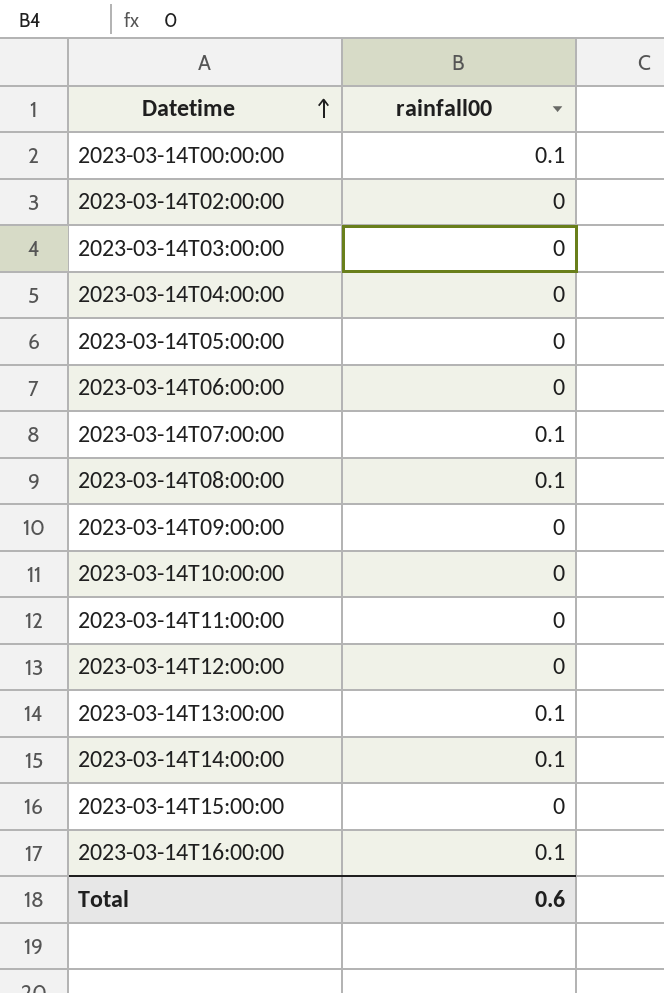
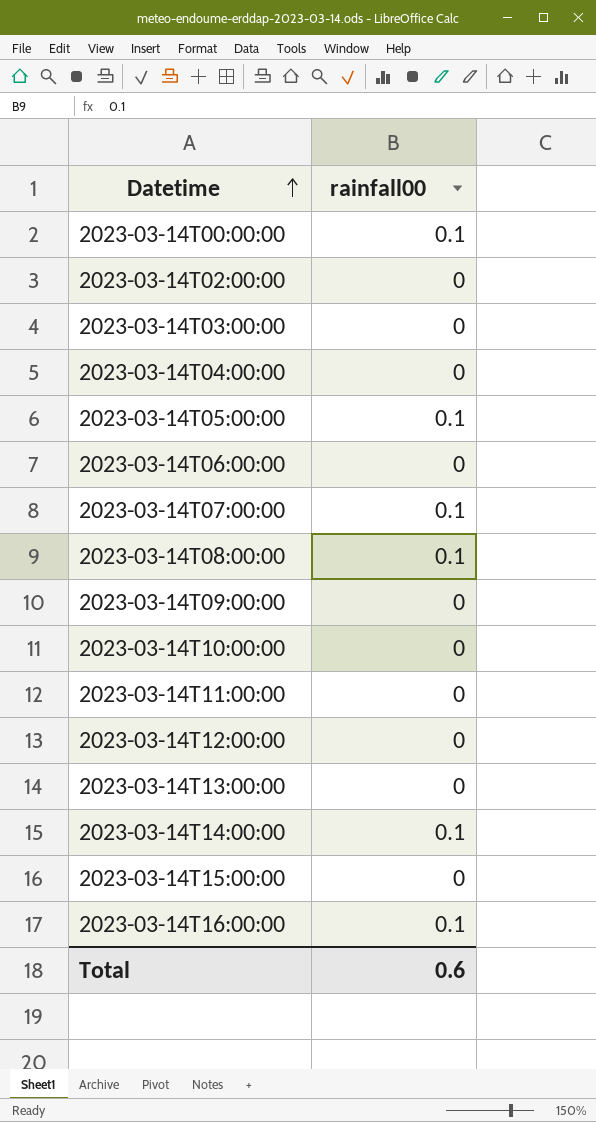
2023-03-14T05:00:00 | rainfall00: 0 -> 0.1
2023-03-14T13:00:00 | rainfall00: 0.1 -> 0

